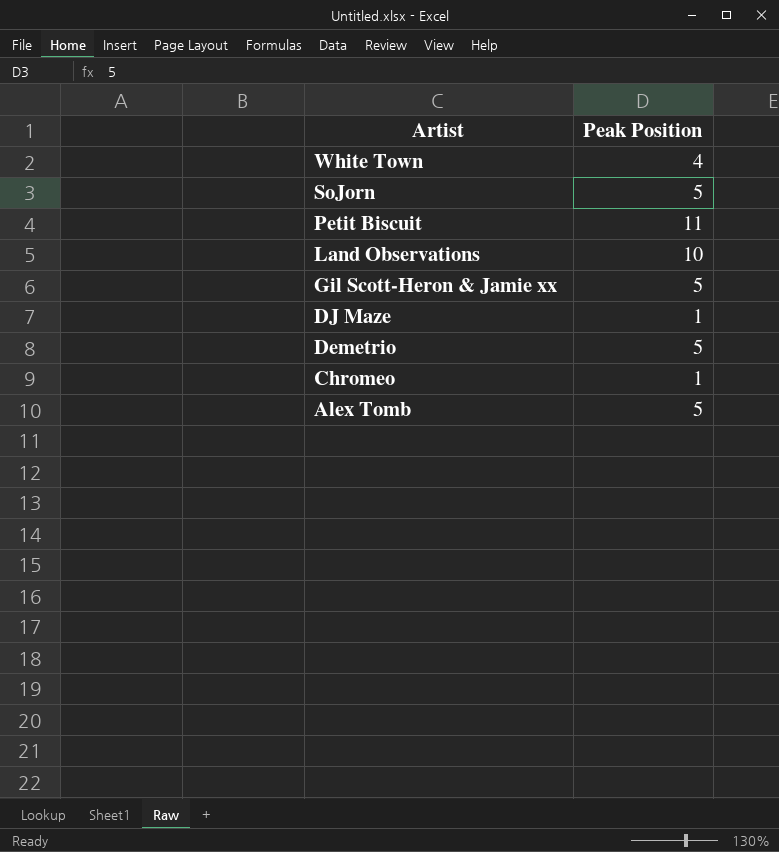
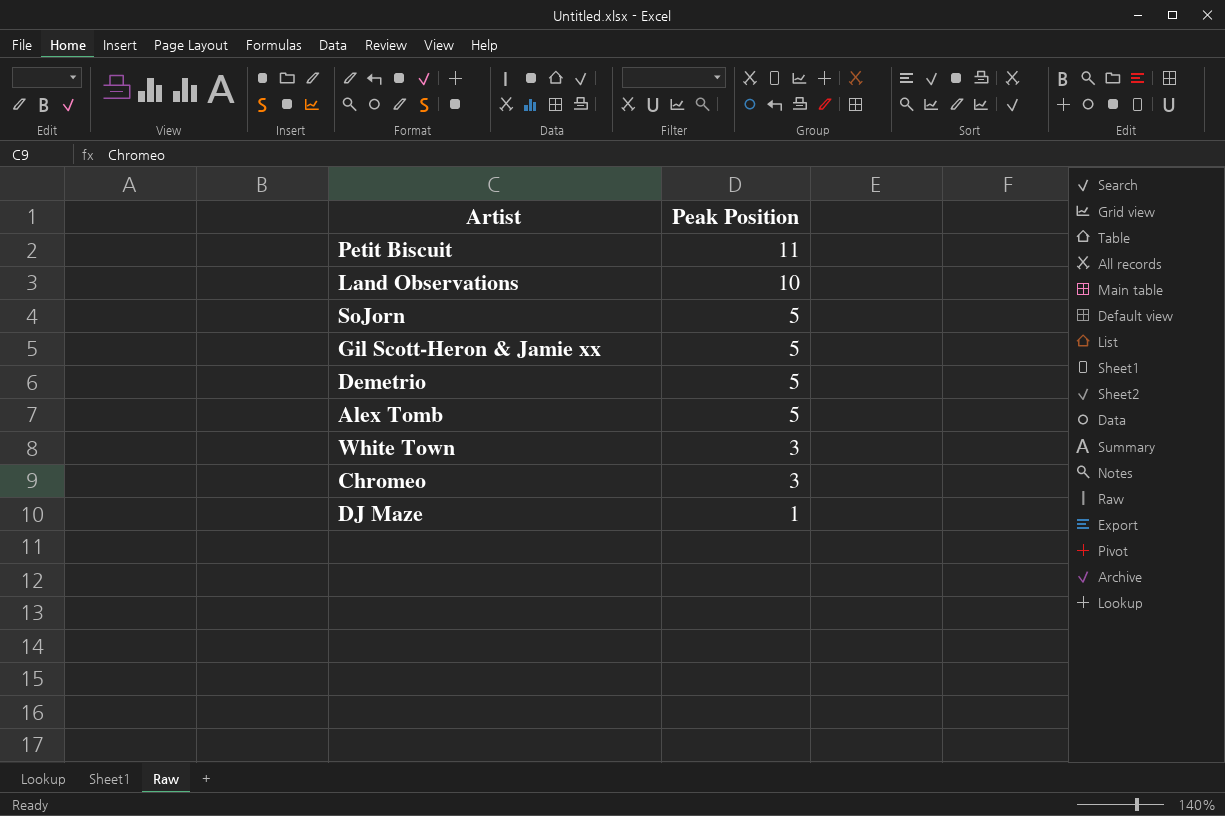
row order: Artist descending -> Peak Position descending
White Town | Peak Position: 4 -> 3
Chromeo | Peak Position: 1 -> 3

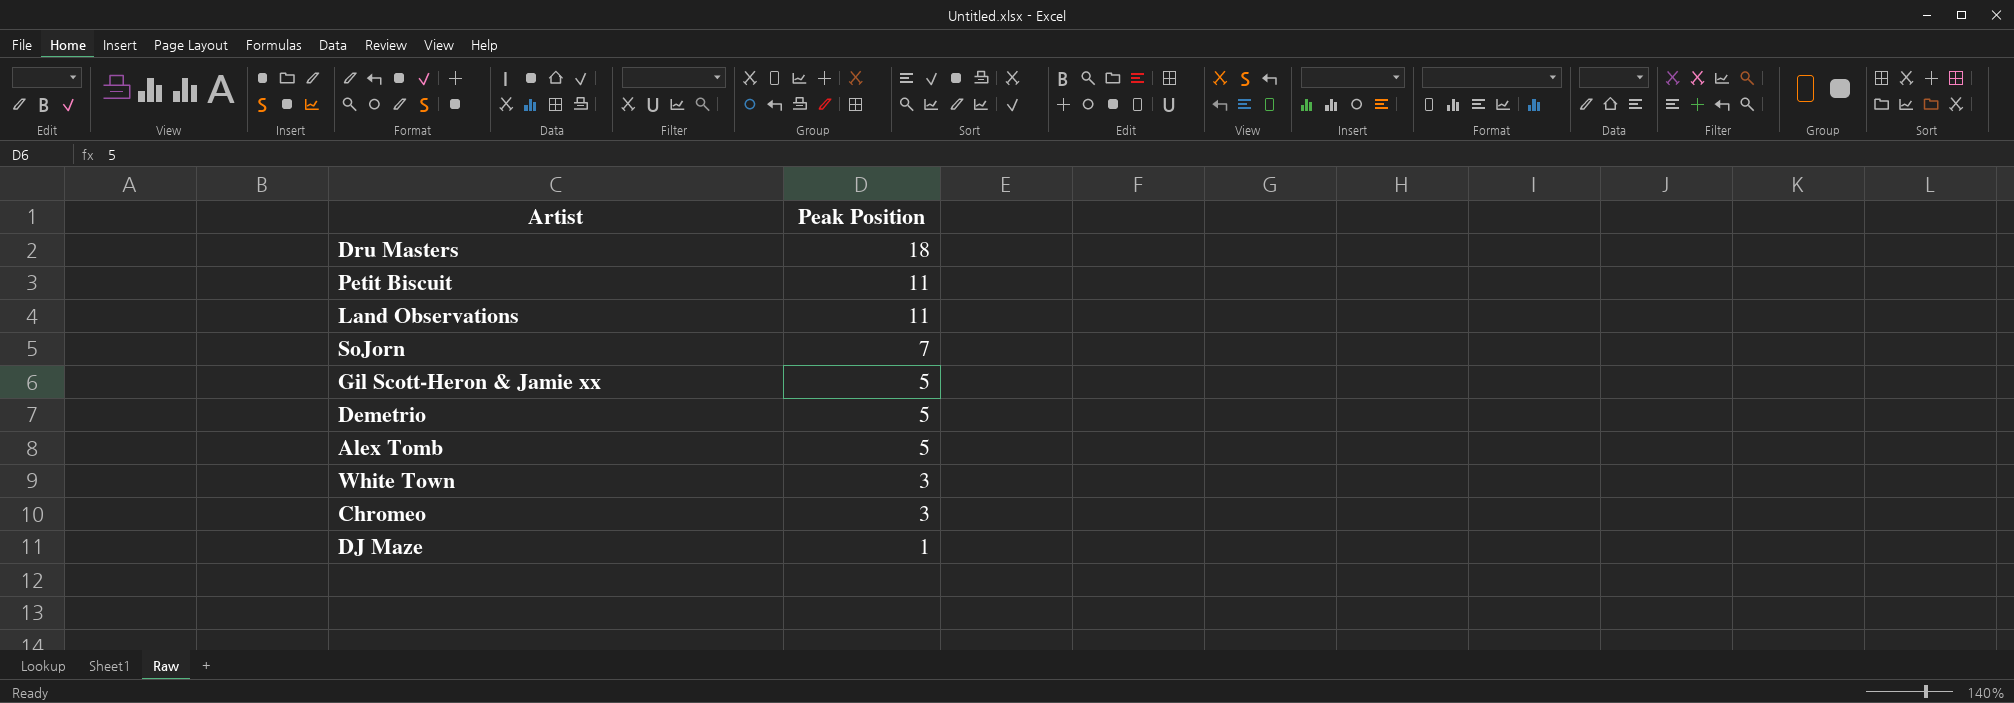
row Dru Masters: none -> 18
Land Observations | Peak Position: 10 -> 11
SoJorn | Peak Position: 5 -> 7

